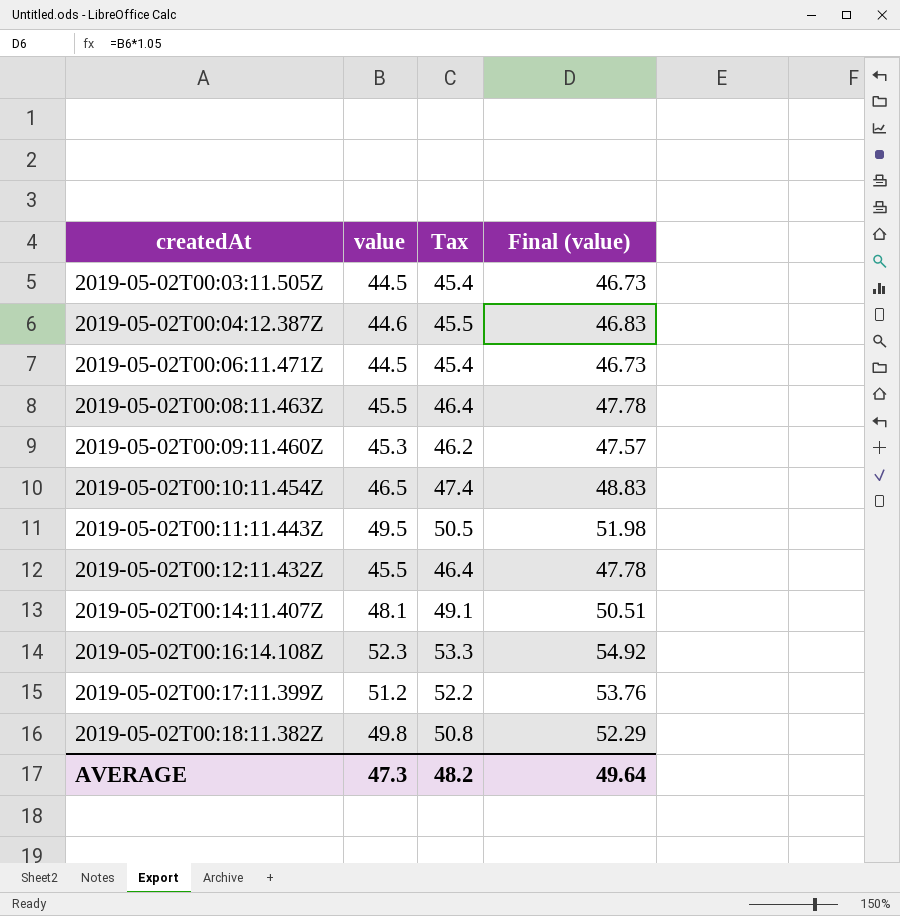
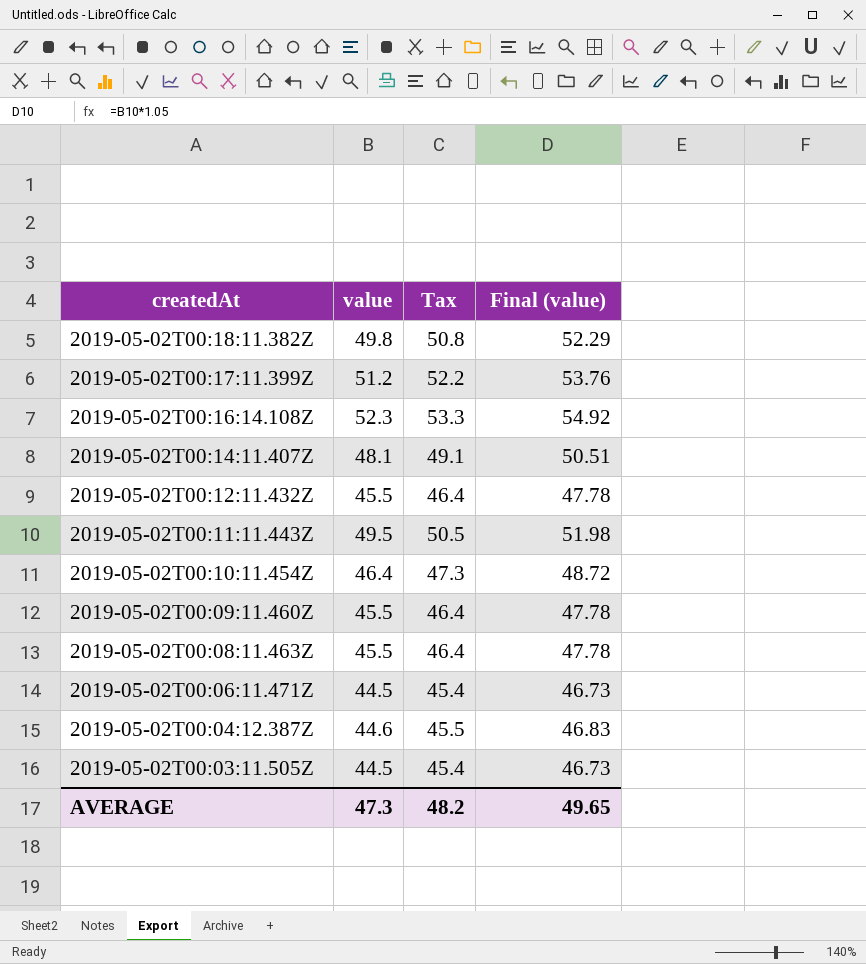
row order: createdAt ascending -> createdAt descending
2019-05-02T00:10:11.454Z | value: 46.5 -> 46.4
2019-05-02T00:10:11.454Z | Tax: 47.4 -> 47.3
2019-05-02T00:10:11.454Z | Final (value): 48.83 -> 48.72
2019-05-02T00:09:11.460Z | value: 45.3 -> 45.5
2019-05-02T00:09:11.460Z | Tax: 46.2 -> 46.4
2019-05-02T00:09:11.460Z | Final (value): 47.57 -> 47.78
AVERAGE | Final (value): 49.64 -> 49.65

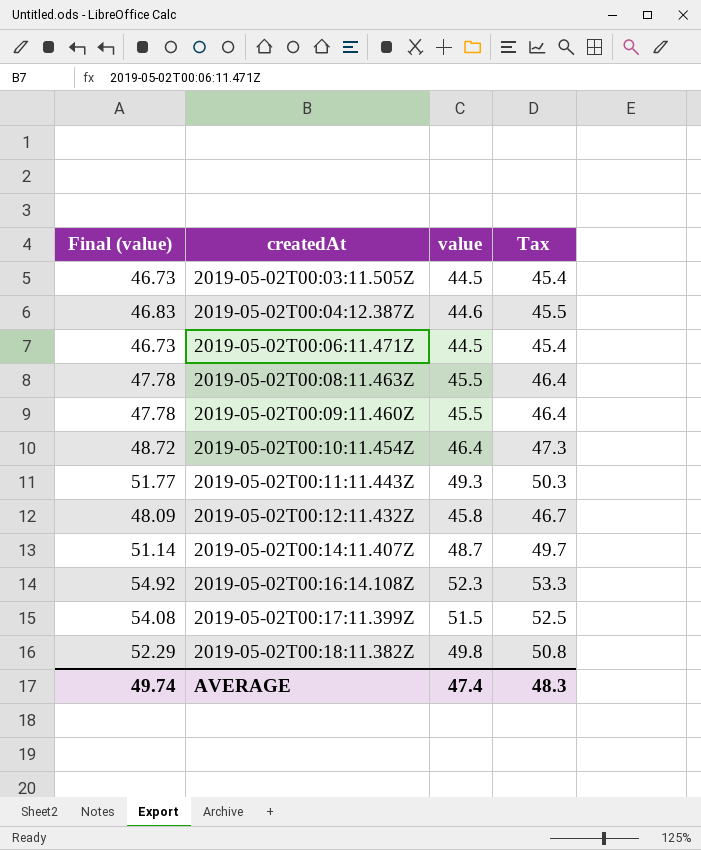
row order: createdAt descending -> createdAt ascending
column Final (value) | position: 4 -> 1
2019-05-02T00:11:11.443Z | Final (value): 51.98 -> 51.77
2019-05-02T00:11:11.443Z | value: 49.5 -> 49.3
2019-05-02T00:11:11.443Z | Tax: 50.5 -> 50.3
2019-05-02T00:12:11.432Z | Final (value): 47.78 -> 48.09
2019-05-02T00:12:11.432Z | value: 45.5 -> 45.8
2019-05-02T00:12:11.432Z | Tax: 46.4 -> 46.7
2019-05-02T00:14:11.407Z | Final (value): 50.51 -> 51.14
2019-05-02T00:14:11.407Z | value: 48.1 -> 48.7
2019-05-02T00:14:11.407Z | Tax: 49.1 -> 49.7
2019-05-02T00:17:11.399Z | Final (value): 53.76 -> 54.08
2019-05-02T00:17:11.399Z | value: 51.2 -> 51.5
2019-05-02T00:17:11.399Z | Tax: 52.2 -> 52.5
AVERAGE | Final (value): 49.65 -> 49.74
AVERAGE | value: 47.3 -> 47.4
AVERAGE | Tax: 48.2 -> 48.3

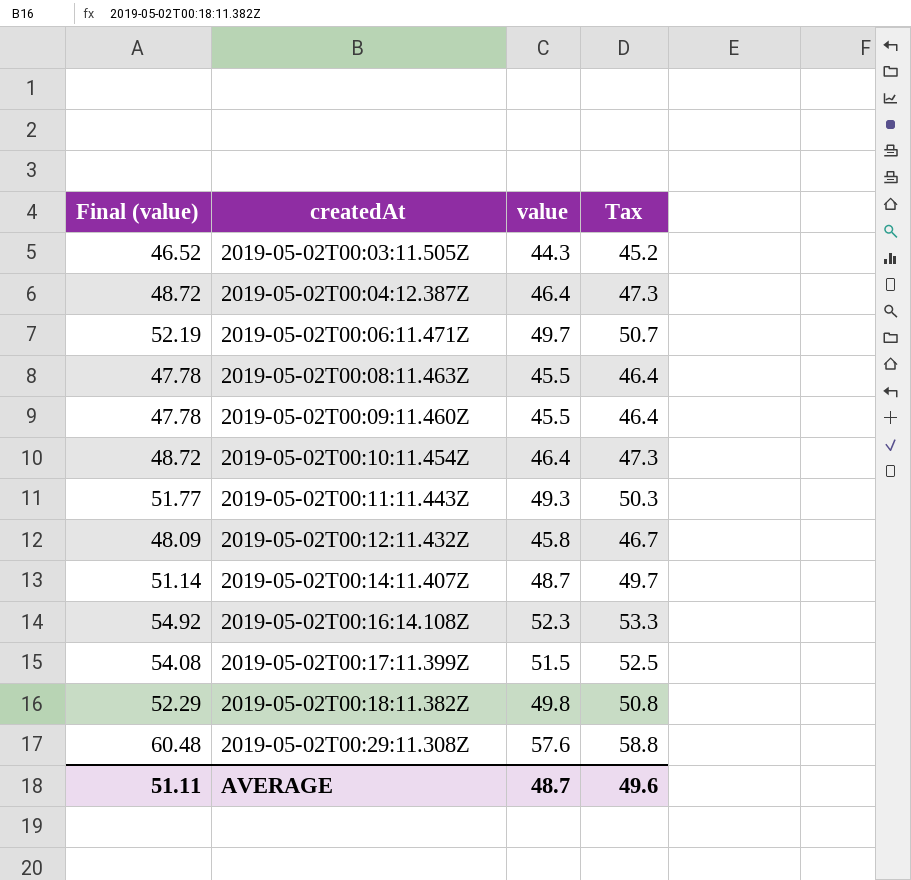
2019-05-02T00:03:11.505Z | Final (value): 46.73 -> 46.52
2019-05-02T00:03:11.505Z | value: 44.5 -> 44.3
2019-05-02T00:03:11.505Z | Tax: 45.4 -> 45.2
2019-05-02T00:04:12.387Z | Final (value): 46.83 -> 48.72
2019-05-02T00:04:12.387Z | value: 44.6 -> 46.4
2019-05-02T00:04:12.387Z | Tax: 45.5 -> 47.3
2019-05-02T00:06:11.471Z | Final (value): 46.73 -> 52.19
2019-05-02T00:06:11.471Z | value: 44.5 -> 49.7
2019-05-02T00:06:11.471Z | Tax: 45.4 -> 50.7
row 2019-05-02T00:29:11.308Z: none -> 60.48 | 57.6 | 58.8
AVERAGE | Final (value): 49.74 -> 51.11
AVERAGE | value: 47.4 -> 48.7
AVERAGE | Tax: 48.3 -> 49.6

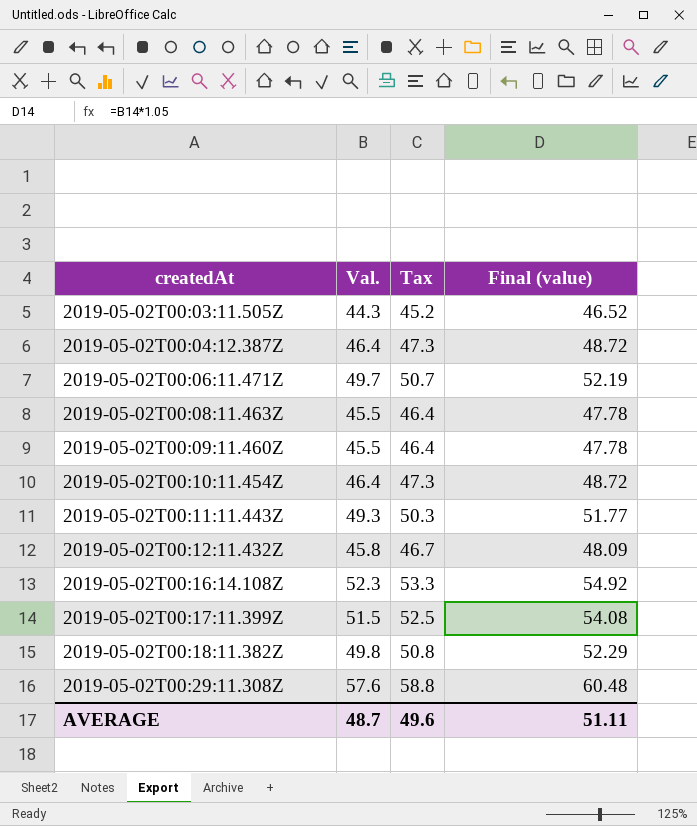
column name: value -> Val.
column Final (value) | position: 1 -> 4
row 2019-05-02T00:14:11.407Z: 51.14 | 48.7 | 49.7 -> none

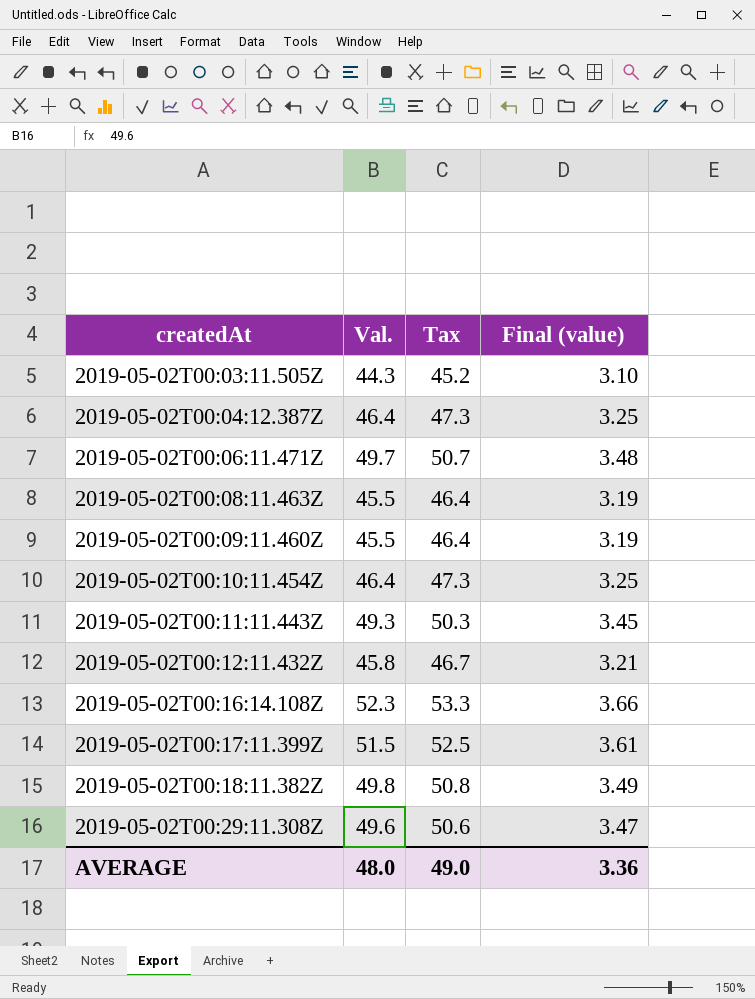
column Final (value) | formula: [Val.] * 1.05 -> [Val.] * 0.07
2019-05-02T00:29:11.308Z | Val.: 57.6 -> 49.6
2019-05-02T00:29:11.308Z | Tax: 58.8 -> 50.6
AVERAGE | Val.: 48.7 -> 48.0
AVERAGE | Tax: 49.6 -> 49.0
AVERAGE | Final (value): 51.11 -> 3.36

